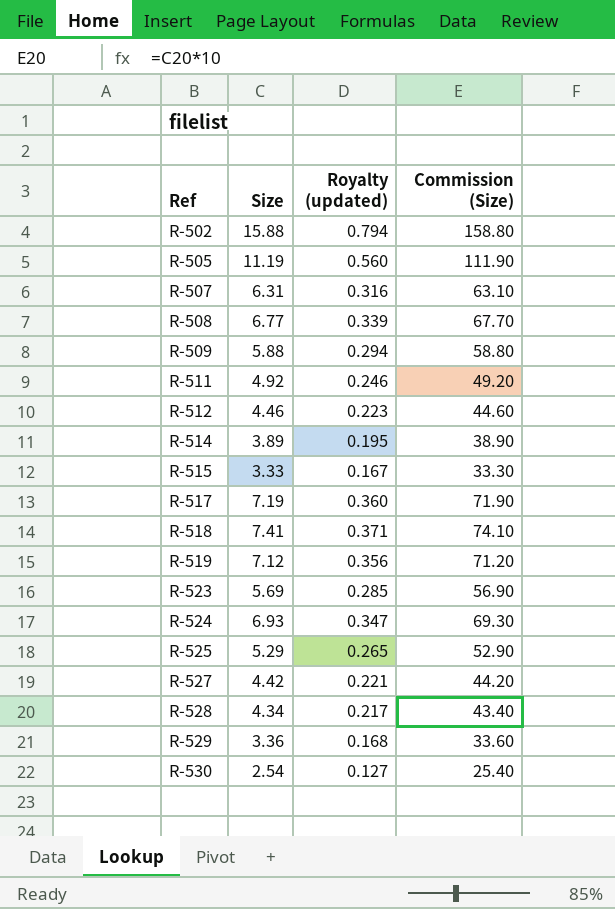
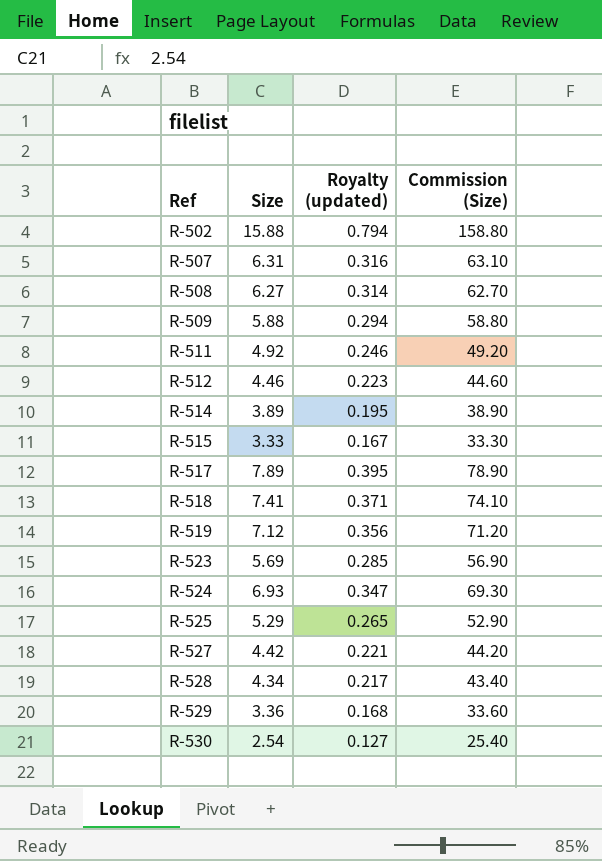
row R-505: 11.19 | 0.560 | 111.90 -> none
R-508 | Size: 6.77 -> 6.27
R-508 | Royalty (updated): 0.339 -> 0.314
R-508 | Commission (Size): 67.70 -> 62.70
R-517 | Size: 7.19 -> 7.89
R-517 | Royalty (updated): 0.360 -> 0.395
R-517 | Commission (Size): 71.90 -> 78.90

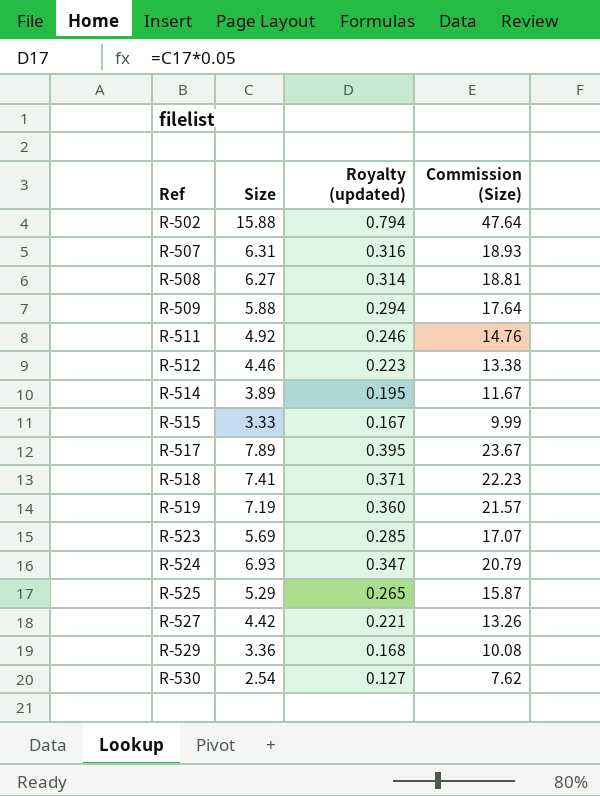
column Commission (Size) | formula: [Size] * 10 -> [Size] * 3
row R-528: 4.34 | 0.217 | 43.40 -> none
R-519 | Size: 7.12 -> 7.19
R-519 | Royalty (updated): 0.356 -> 0.360

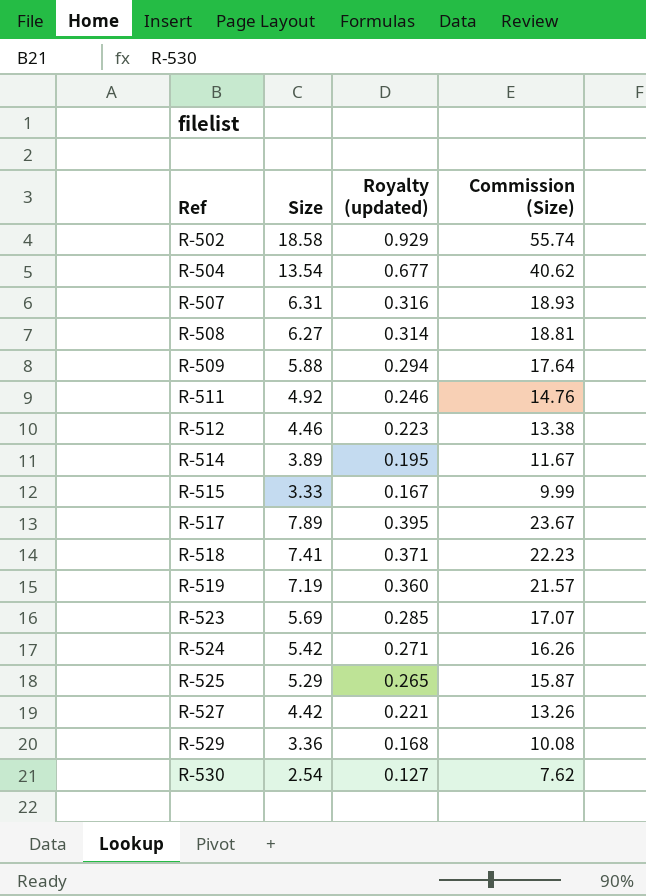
R-502 | Size: 15.88 -> 18.58
R-502 | Royalty (updated): 0.794 -> 0.929
R-502 | Commission (Size): 47.64 -> 55.74
row R-504: none -> 13.54 | 0.677 | 40.62
R-524 | Size: 6.93 -> 5.42
R-524 | Royalty (updated): 0.347 -> 0.271
R-524 | Commission (Size): 20.79 -> 16.26

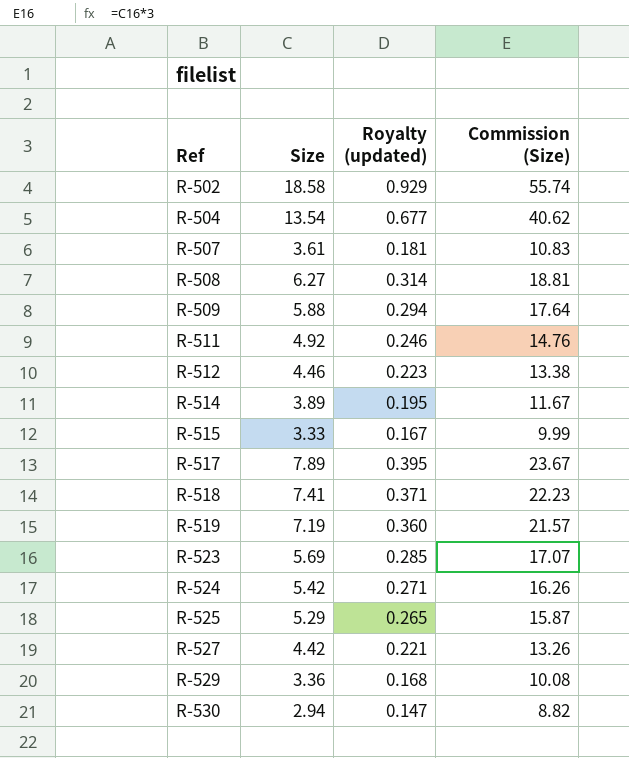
R-507 | Size: 6.31 -> 3.61
R-507 | Royalty (updated): 0.316 -> 0.181
R-507 | Commission (Size): 18.93 -> 10.83
R-530 | Size: 2.54 -> 2.94
R-530 | Royalty (updated): 0.127 -> 0.147
R-530 | Commission (Size): 7.62 -> 8.82

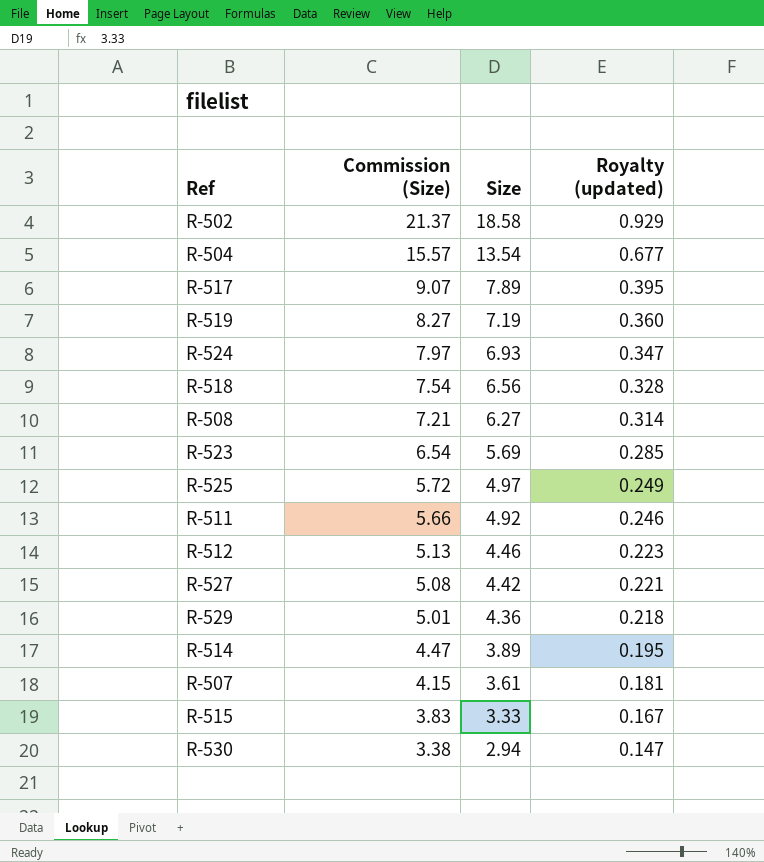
row order: Ref ascending -> Commission (Size) descending
column Commission (Size) | formula: [Size] * 3 -> [Size] * 1.15
column Commission (Size) | position: 4 -> 2
row R-509: 5.88 | 0.294 | 17.64 -> none
R-524 | Size: 5.42 -> 6.93
R-524 | Royalty (updated): 0.271 -> 0.347
R-518 | Size: 7.41 -> 6.56
R-518 | Royalty (updated): 0.371 -> 0.328
R-525 | Size: 5.29 -> 4.97
R-525 | Royalty (updated): 0.265 -> 0.249
R-529 | Size: 3.36 -> 4.36
R-529 | Royalty (updated): 0.168 -> 0.218

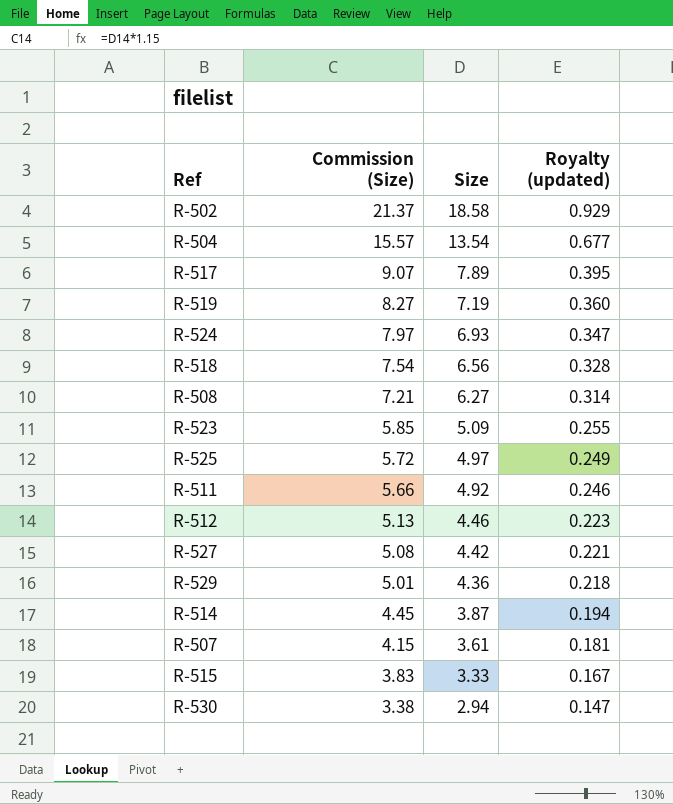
R-523 | Commission (Size): 6.54 -> 5.85
R-523 | Size: 5.69 -> 5.09
R-523 | Royalty (updated): 0.285 -> 0.255
R-514 | Commission (Size): 4.47 -> 4.45
R-514 | Size: 3.89 -> 3.87
R-514 | Royalty (updated): 0.195 -> 0.194

